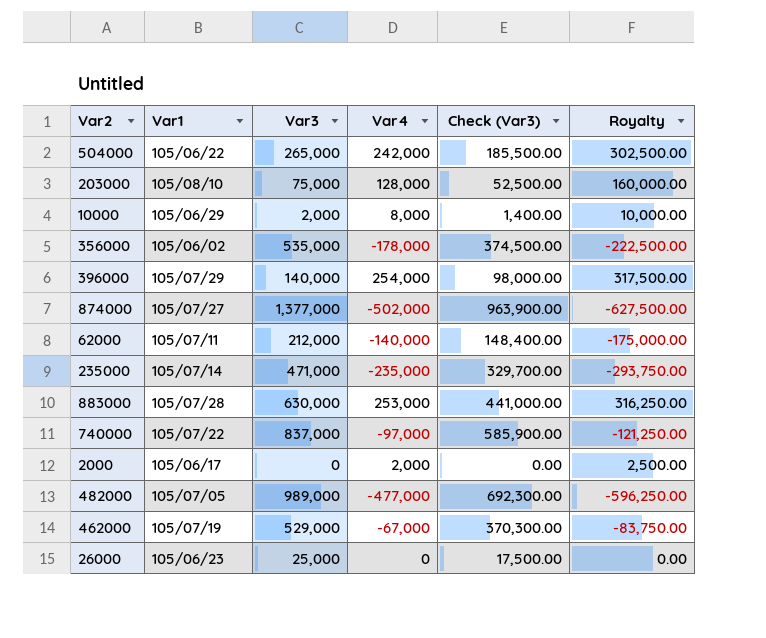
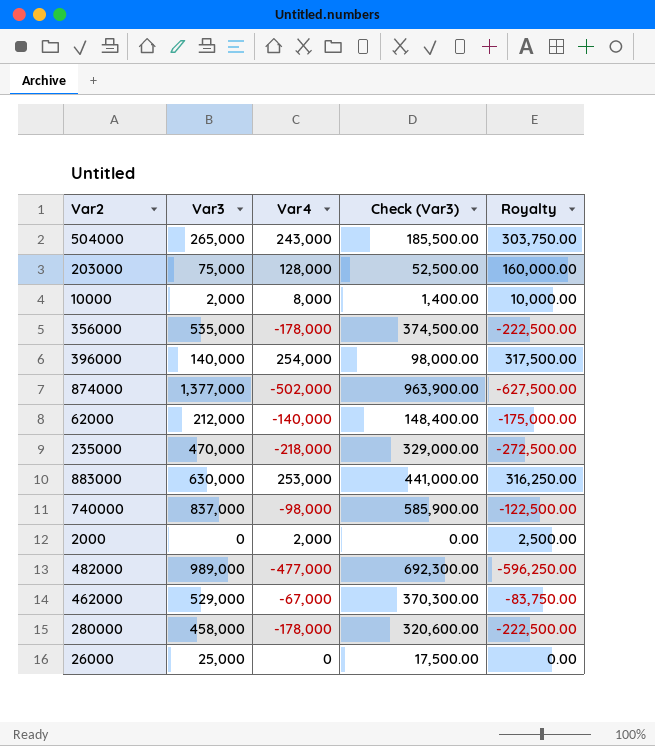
column Var1 | position: 2 -> none
504000 | Var4: 242,000 -> 243,000
504000 | Royalty: 302,500.00 -> 303,750.00
235000 | Var3: 471,000 -> 470,000
235000 | Var4: -235,000 -> -218,000
235000 | Check (Var3): 329,700.00 -> 329,000.00
235000 | Royalty: -293,750.00 -> -272,500.00
740000 | Var4: -97,000 -> -98,000
740000 | Royalty: -121,250.00 -> -122,500.00
row 280000: none -> 458,000 | -178,000 | 320,600.00 | -222,500.00

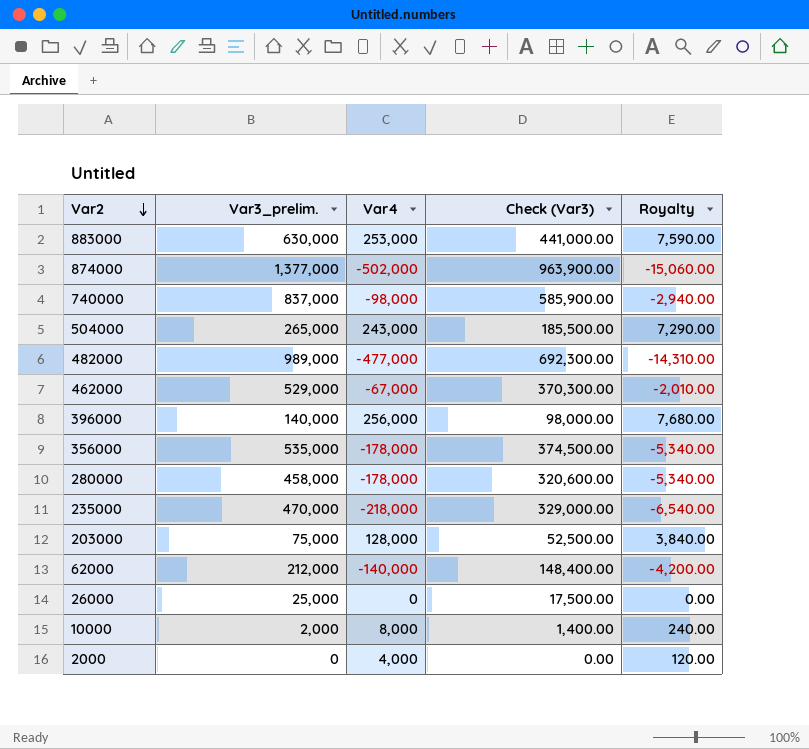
row order: none -> Var2 descending
column name: Var3 -> Var3_prelim.
column Royalty | formula: [Var4] * 1.25 -> [Var4] * 0.03
396000 | Var4: 254,000 -> 256,000
2000 | Var4: 2,000 -> 4,000

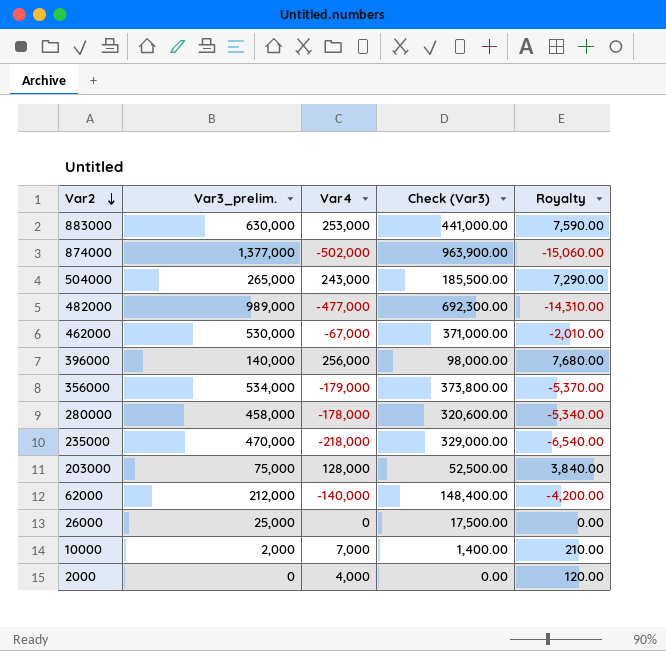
row 740000: 837,000 | -98,000 | 585,900.00 | -2,940.00 -> none
462000 | Var3_prelim.: 529,000 -> 530,000
462000 | Check (Var3): 370,300.00 -> 371,000.00
356000 | Var3_prelim.: 535,000 -> 534,000
356000 | Var4: -178,000 -> -179,000
356000 | Check (Var3): 374,500.00 -> 373,800.00
356000 | Royalty: -5,340.00 -> -5,370.00
10000 | Var4: 8,000 -> 7,000
10000 | Royalty: 240.00 -> 210.00

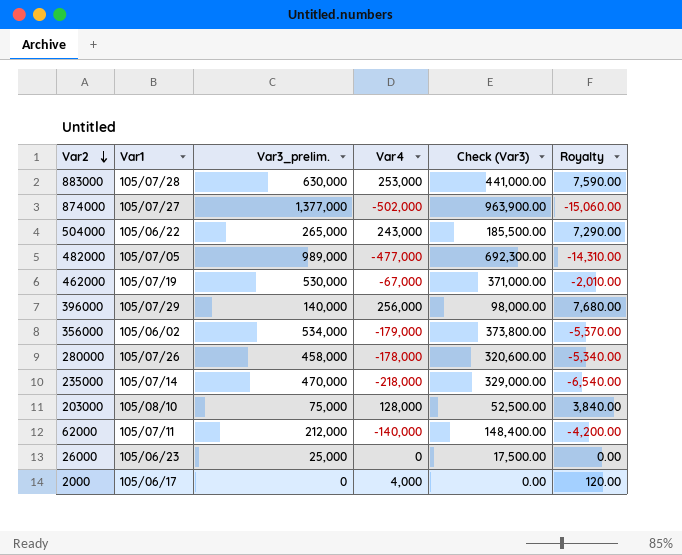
column Var1 | position: none -> 2
row 10000: 2,000 | 7,000 | 1,400.00 | 210.00 -> none

